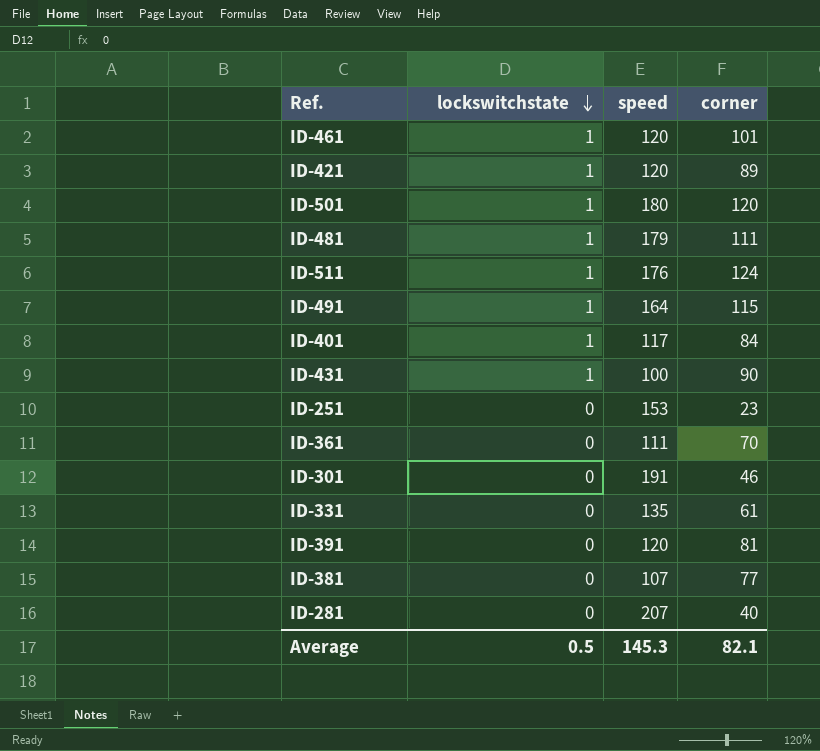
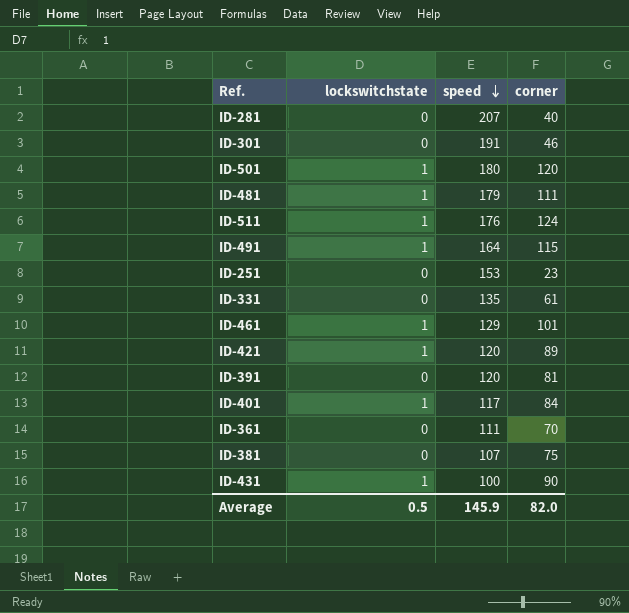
row order: lockswitchstate descending -> speed descending
ID-461 | speed: 120 -> 129
ID-381 | corner: 77 -> 75
Average | speed: 145.3 -> 145.9
Average | corner: 82.1 -> 82.0

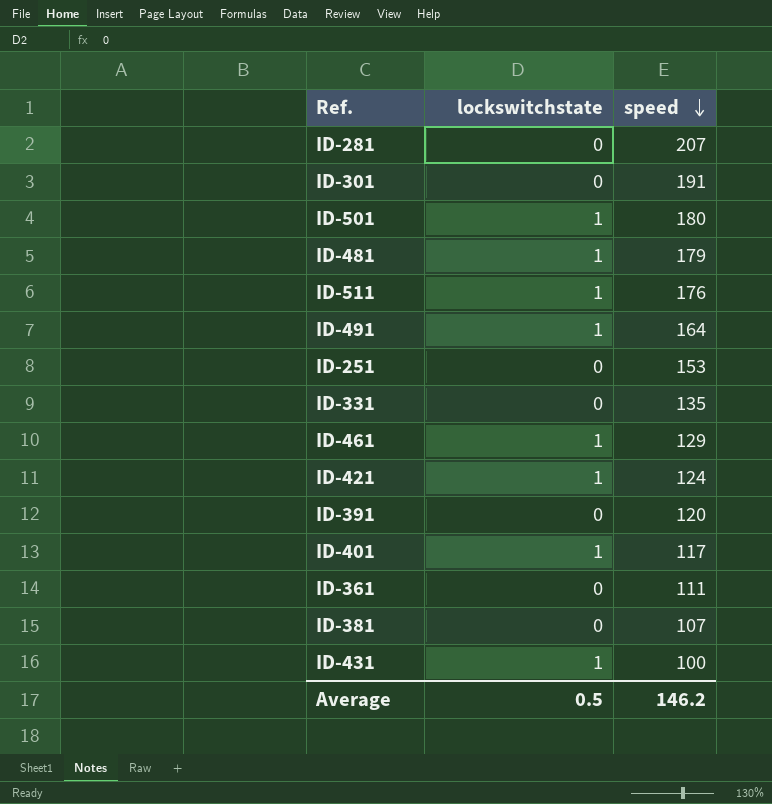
column corner | position: 4 -> none
ID-421 | speed: 120 -> 124
Average | speed: 145.9 -> 146.2

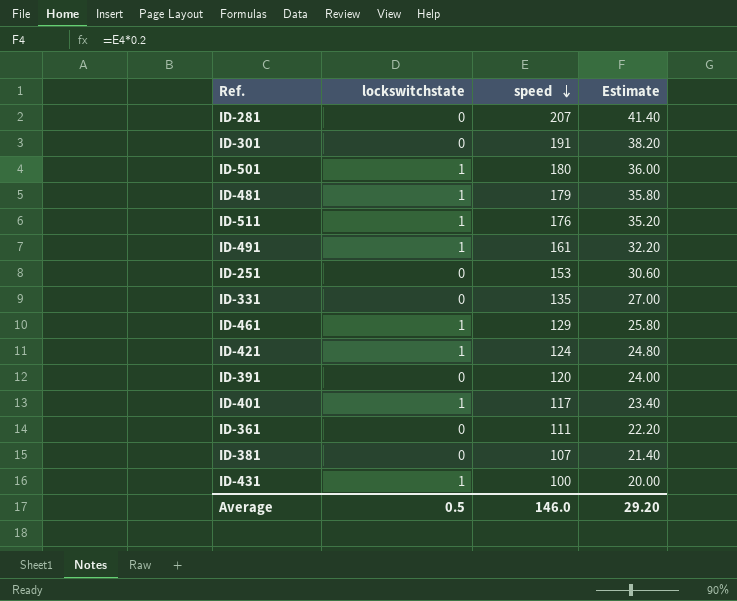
column Estimate | formula: none -> [speed] * 0.2
ID-491 | speed: 164 -> 161
Average | speed: 146.2 -> 146.0

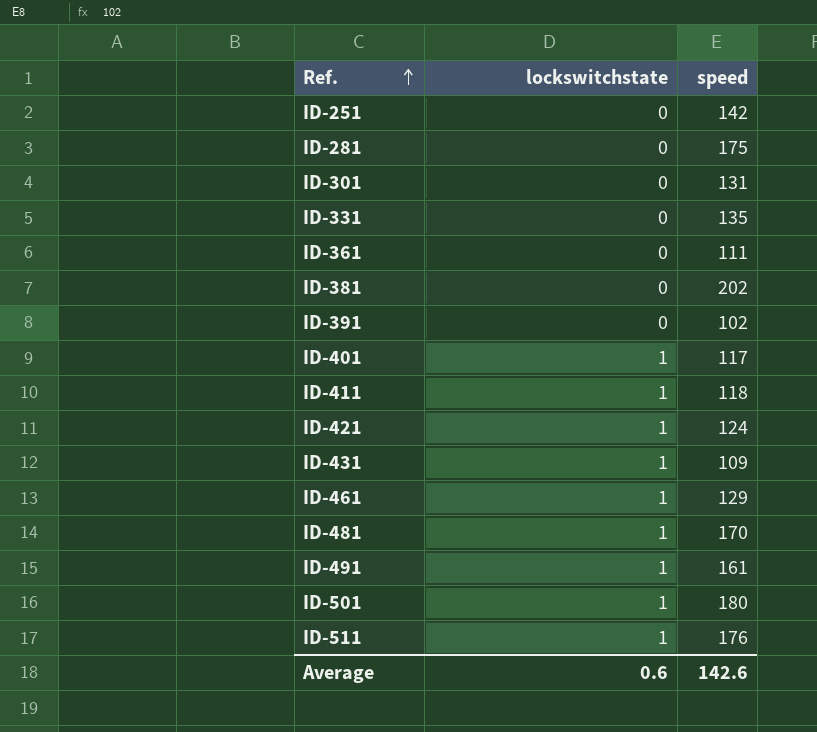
row order: speed descending -> Ref. ascending
column Estimate | formula: [speed] * 0.2 -> none
ID-251 | speed: 153 -> 142
ID-281 | speed: 207 -> 175
ID-301 | speed: 191 -> 131
ID-381 | speed: 107 -> 202
ID-391 | speed: 120 -> 102
row ID-411: none -> 1 | 118
ID-431 | speed: 100 -> 109
ID-481 | speed: 179 -> 170
Average | lockswitchstate: 0.5 -> 0.6
Average | speed: 146.0 -> 142.6

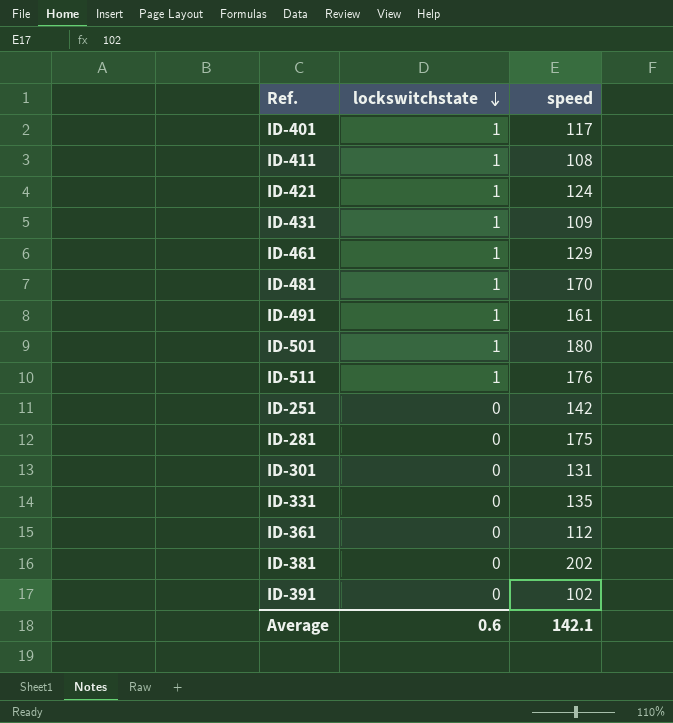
row order: Ref. ascending -> lockswitchstate descending
ID-411 | speed: 118 -> 108
ID-361 | speed: 111 -> 112
Average | speed: 142.6 -> 142.1

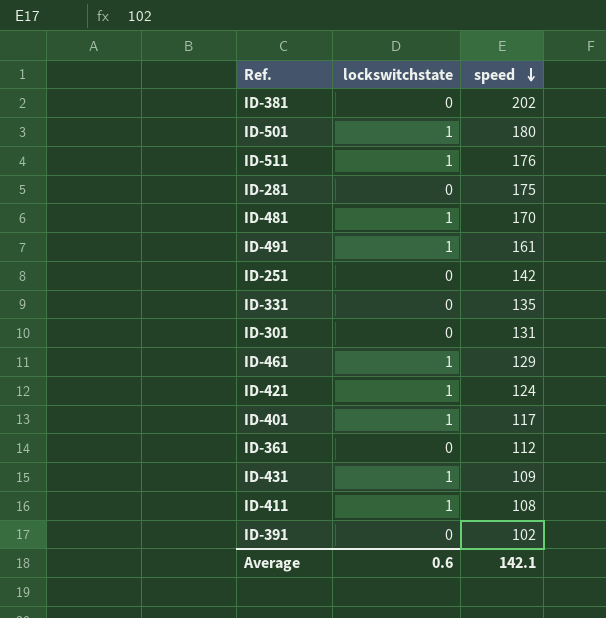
row order: lockswitchstate descending -> speed descending

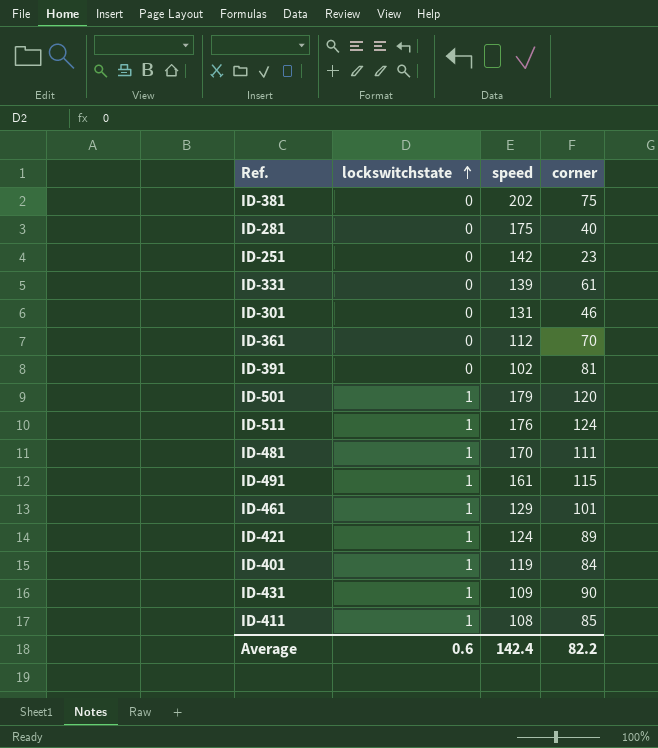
row order: speed descending -> lockswitchstate ascending
column corner | position: none -> 4
ID-331 | speed: 135 -> 139
ID-501 | speed: 180 -> 179
ID-401 | speed: 117 -> 119
Average | speed: 142.1 -> 142.4

